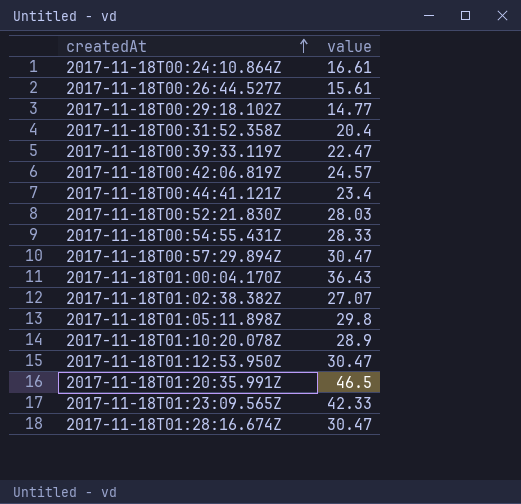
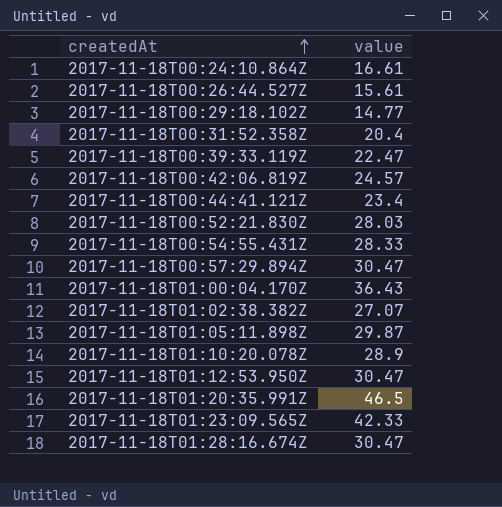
2017-11-18T01:05:11.898Z | value: 29.8 -> 29.87

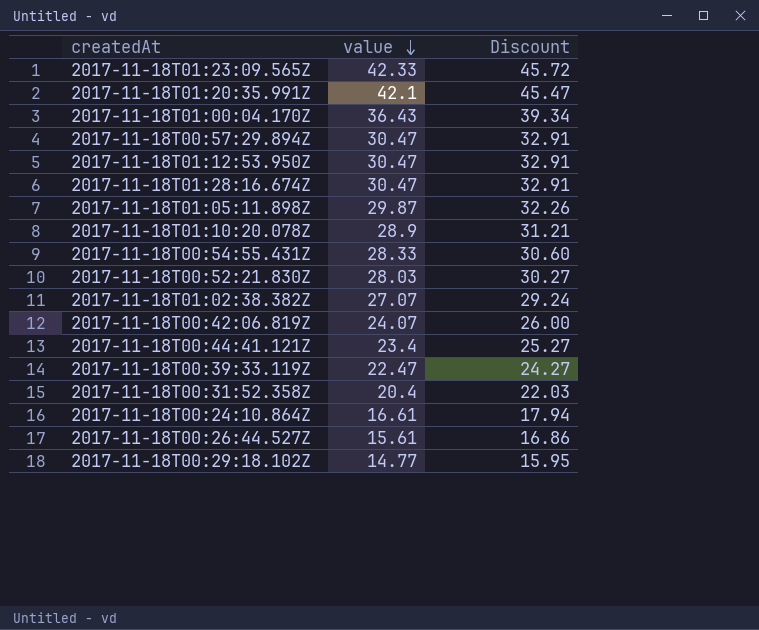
row order: createdAt ascending -> value descending
column Discount | formula: none -> [value] * 1.08
2017-11-18T01:20:35.991Z | value: 46.5 -> 42.1
2017-11-18T00:42:06.819Z | value: 24.57 -> 24.07

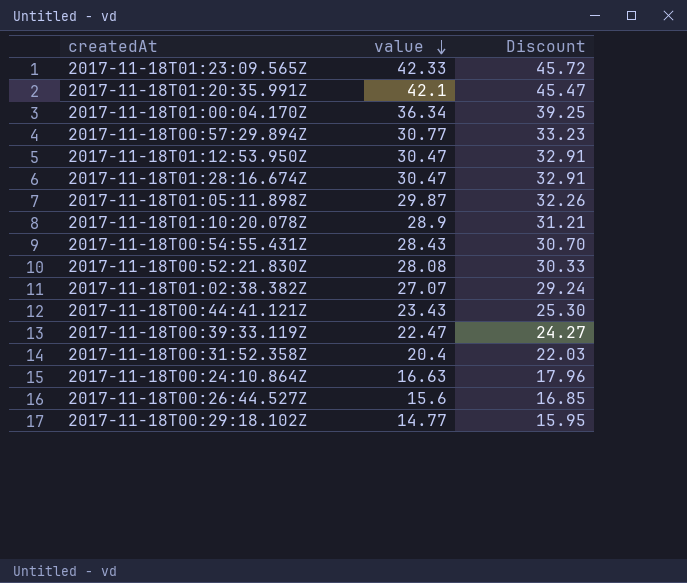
row 2017-11-18T00:42:06.819Z: 24.07 | 26.00 -> none
2017-11-18T01:00:04.170Z | value: 36.43 -> 36.34
2017-11-18T01:00:04.170Z | Discount: 39.34 -> 39.25
2017-11-18T00:57:29.894Z | value: 30.47 -> 30.77
2017-11-18T00:57:29.894Z | Discount: 32.91 -> 33.23
2017-11-18T00:54:55.431Z | value: 28.33 -> 28.43
2017-11-18T00:54:55.431Z | Discount: 30.60 -> 30.70
2017-11-18T00:52:21.830Z | value: 28.03 -> 28.08
2017-11-18T00:52:21.830Z | Discount: 30.27 -> 30.33
2017-11-18T00:44:41.121Z | value: 23.4 -> 23.43
2017-11-18T00:44:41.121Z | Discount: 25.27 -> 25.30
2017-11-18T00:24:10.864Z | value: 16.61 -> 16.63
2017-11-18T00:24:10.864Z | Discount: 17.94 -> 17.96
2017-11-18T00:26:44.527Z | value: 15.61 -> 15.6
2017-11-18T00:26:44.527Z | Discount: 16.86 -> 16.85

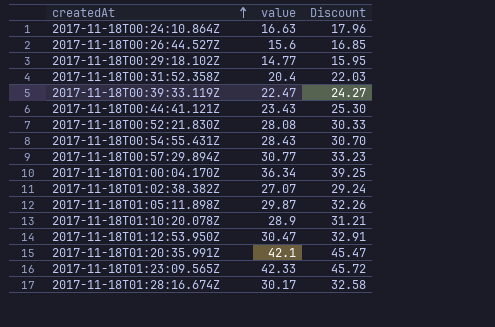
row order: value descending -> createdAt ascending
2017-11-18T01:28:16.674Z | value: 30.47 -> 30.17
2017-11-18T01:28:16.674Z | Discount: 32.91 -> 32.58

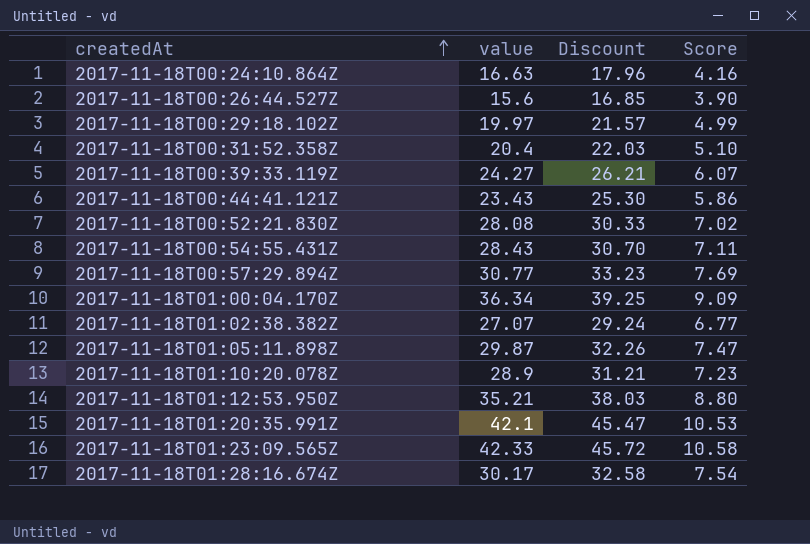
column Score | formula: none -> [value] * 0.25
2017-11-18T00:29:18.102Z | value: 14.77 -> 19.97
2017-11-18T00:29:18.102Z | Discount: 15.95 -> 21.57
2017-11-18T00:39:33.119Z | value: 22.47 -> 24.27
2017-11-18T00:39:33.119Z | Discount: 24.27 -> 26.21
2017-11-18T01:12:53.950Z | value: 30.47 -> 35.21
2017-11-18T01:12:53.950Z | Discount: 32.91 -> 38.03

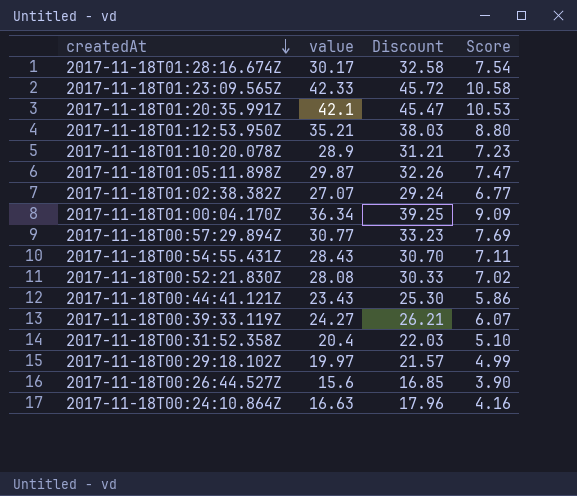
row order: createdAt ascending -> createdAt descending

